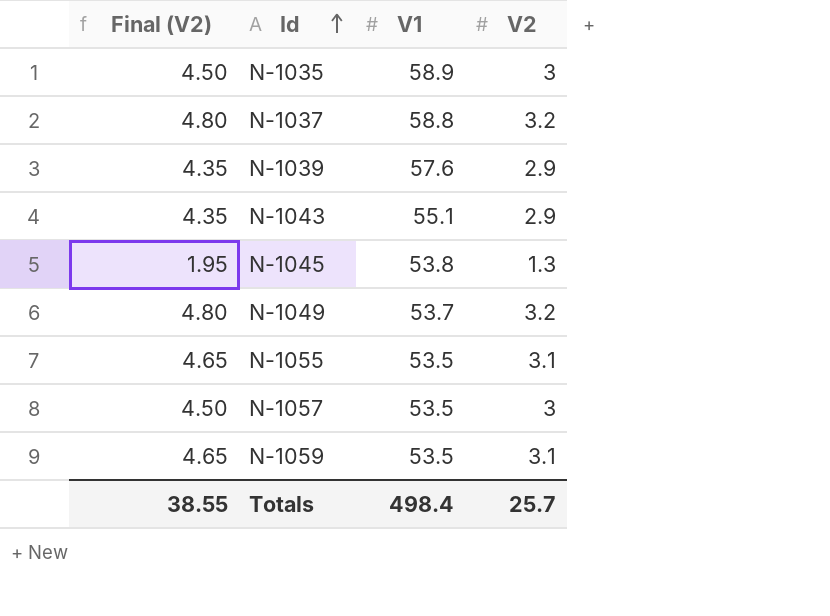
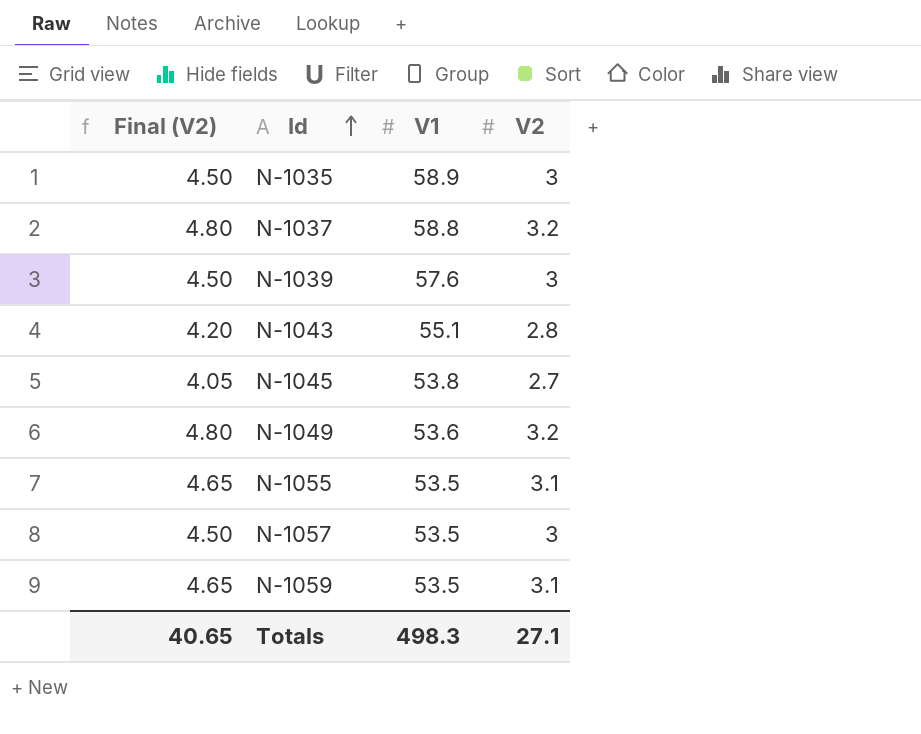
N-1039 | Final (V2): 4.35 -> 4.50
N-1039 | V2: 2.9 -> 3
N-1043 | Final (V2): 4.35 -> 4.20
N-1043 | V2: 2.9 -> 2.8
N-1045 | Final (V2): 1.95 -> 4.05
N-1045 | V2: 1.3 -> 2.7
N-1049 | V1: 53.7 -> 53.6
Totals | Final (V2): 38.55 -> 40.65
Totals | V1: 498.4 -> 498.3
Totals | V2: 25.7 -> 27.1

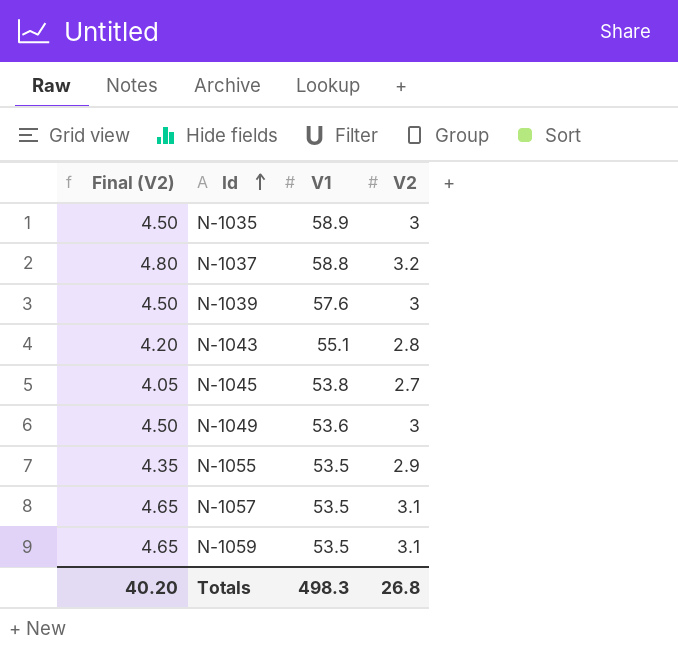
N-1049 | Final (V2): 4.80 -> 4.50
N-1049 | V2: 3.2 -> 3
N-1055 | Final (V2): 4.65 -> 4.35
N-1055 | V2: 3.1 -> 2.9
N-1057 | Final (V2): 4.50 -> 4.65
N-1057 | V2: 3 -> 3.1
Totals | Final (V2): 40.65 -> 40.20
Totals | V2: 27.1 -> 26.8

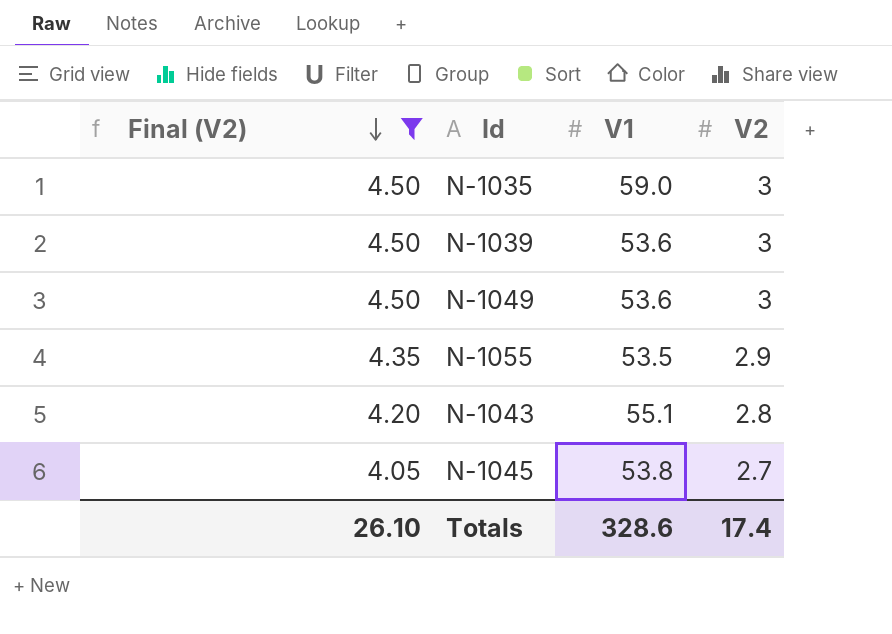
filter: none -> Final (V2) <= 4.50
row order: Id ascending -> Final (V2) descending
N-1035 | V1: 58.9 -> 59.0
N-1039 | V1: 57.6 -> 53.6
Totals | Final (V2): 40.20 -> 26.10
Totals | V1: 498.3 -> 328.6
Totals | V2: 26.8 -> 17.4

